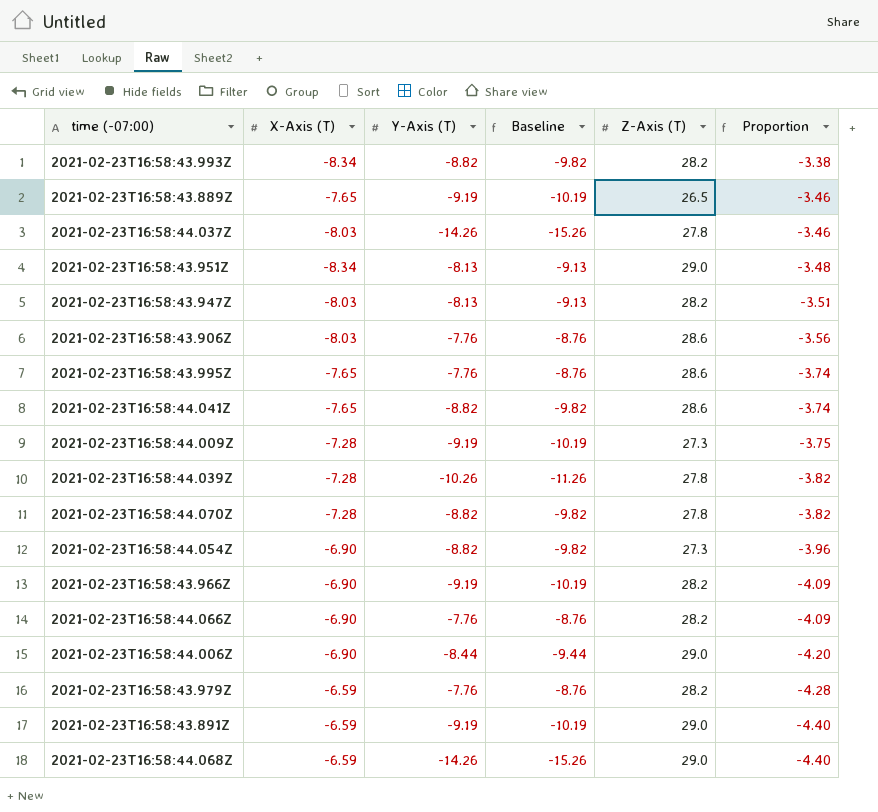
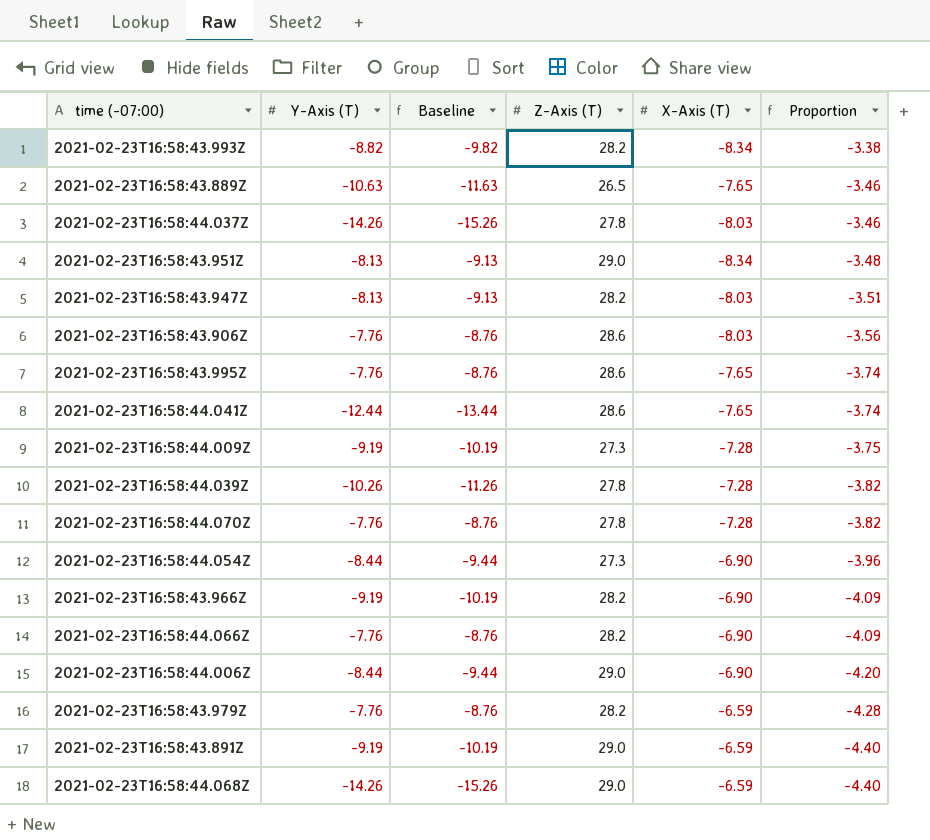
column X-Axis (T) | position: 2 -> 5
2021-02-23T16:58:43.889Z | Y-Axis (T): -9.19 -> -10.63
2021-02-23T16:58:43.889Z | Baseline: -10.19 -> -11.63
2021-02-23T16:58:44.041Z | Y-Axis (T): -8.82 -> -12.44
2021-02-23T16:58:44.041Z | Baseline: -9.82 -> -13.44
2021-02-23T16:58:44.070Z | Y-Axis (T): -8.82 -> -7.76
2021-02-23T16:58:44.070Z | Baseline: -9.82 -> -8.76
2021-02-23T16:58:44.054Z | Y-Axis (T): -8.82 -> -8.44
2021-02-23T16:58:44.054Z | Baseline: -9.82 -> -9.44

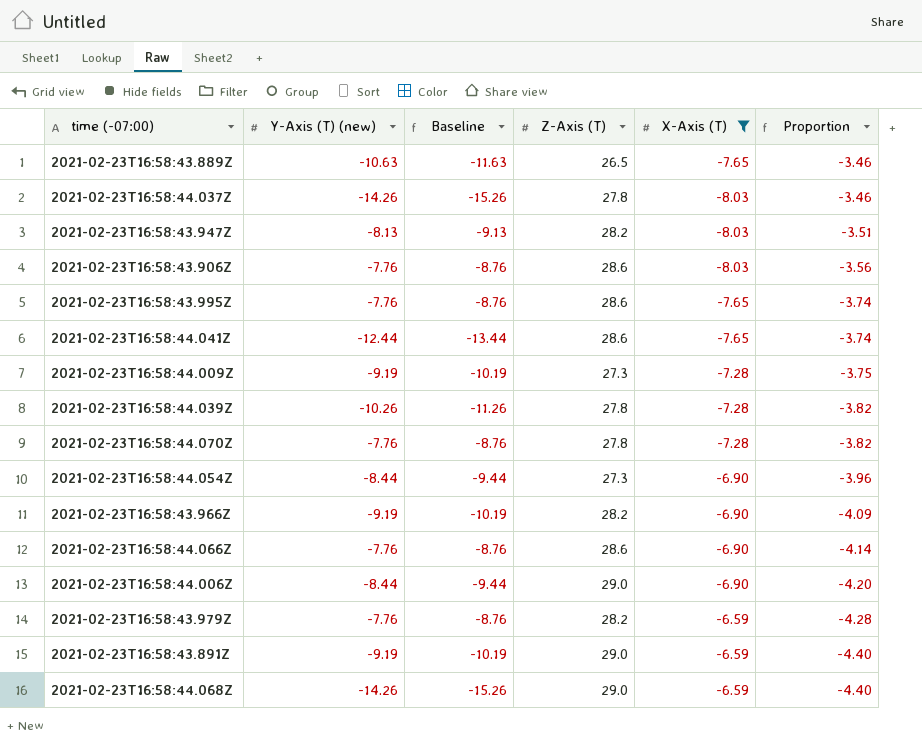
filter: none -> X-Axis (T) != -8.34
column name: Y-Axis (T) -> Y-Axis (T) (new)
2021-02-23T16:58:44.066Z | Z-Axis (T): 28.2 -> 28.6
2021-02-23T16:58:44.066Z | Proportion: -4.09 -> -4.14

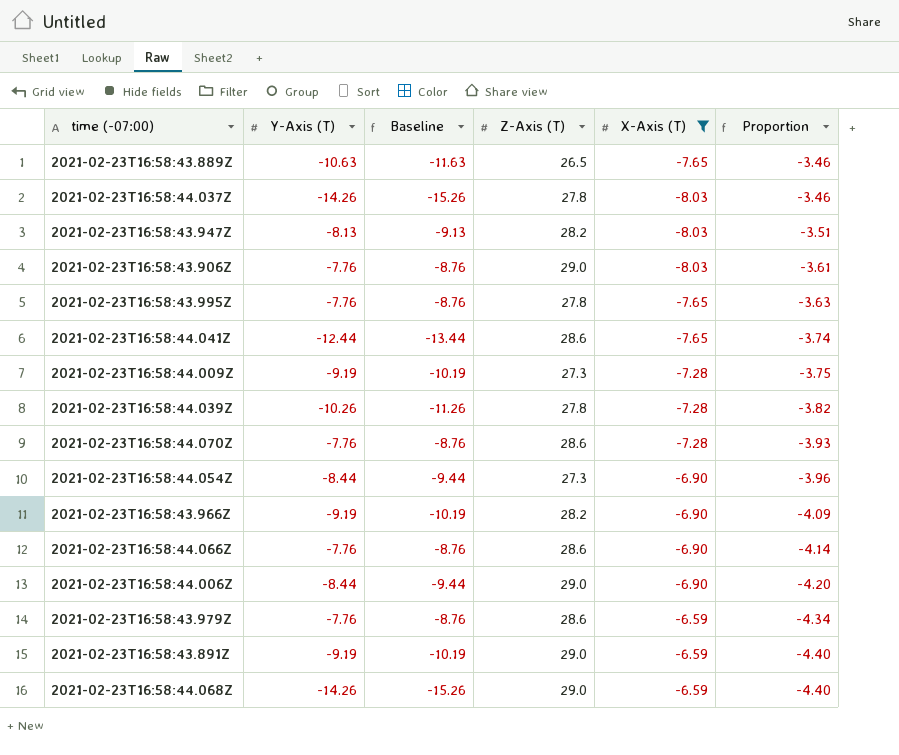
column name: Y-Axis (T) (new) -> Y-Axis (T)
2021-02-23T16:58:43.906Z | Z-Axis (T): 28.6 -> 29.0
2021-02-23T16:58:43.906Z | Proportion: -3.56 -> -3.61
2021-02-23T16:58:43.995Z | Z-Axis (T): 28.6 -> 27.8
2021-02-23T16:58:43.995Z | Proportion: -3.74 -> -3.63
2021-02-23T16:58:44.070Z | Z-Axis (T): 27.8 -> 28.6
2021-02-23T16:58:44.070Z | Proportion: -3.82 -> -3.93
2021-02-23T16:58:43.979Z | Z-Axis (T): 28.2 -> 28.6
2021-02-23T16:58:43.979Z | Proportion: -4.28 -> -4.34

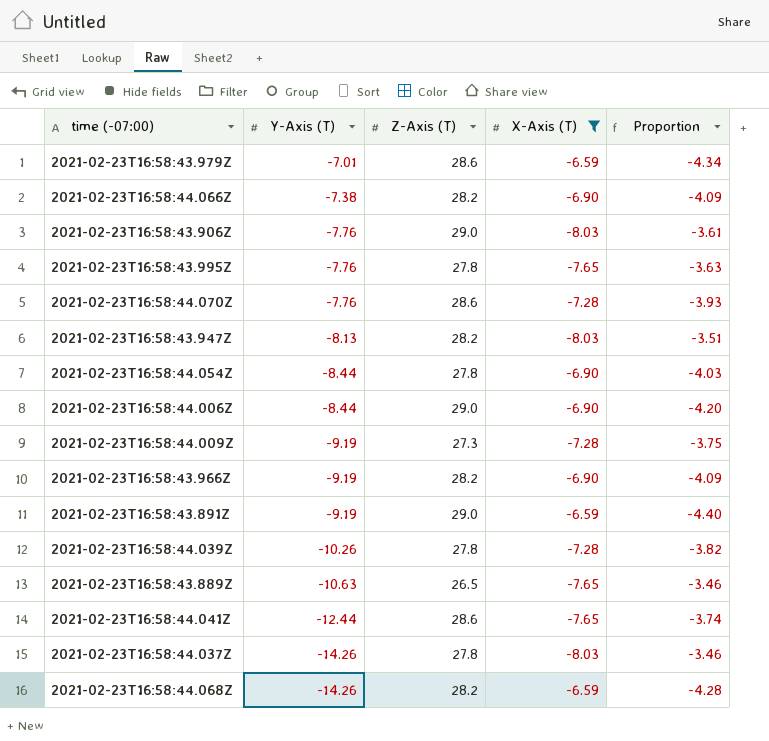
row order: Proportion descending -> Y-Axis (T) descending
column Baseline | formula: [Y-Axis (T)] - 1 -> none
2021-02-23T16:58:43.979Z | Y-Axis (T): -7.76 -> -7.01
2021-02-23T16:58:44.066Z | Y-Axis (T): -7.76 -> -7.38
2021-02-23T16:58:44.066Z | Z-Axis (T): 28.6 -> 28.2
2021-02-23T16:58:44.066Z | Proportion: -4.14 -> -4.09
2021-02-23T16:58:44.054Z | Z-Axis (T): 27.3 -> 27.8
2021-02-23T16:58:44.054Z | Proportion: -3.96 -> -4.03
2021-02-23T16:58:44.068Z | Z-Axis (T): 29.0 -> 28.2
2021-02-23T16:58:44.068Z | Proportion: -4.40 -> -4.28

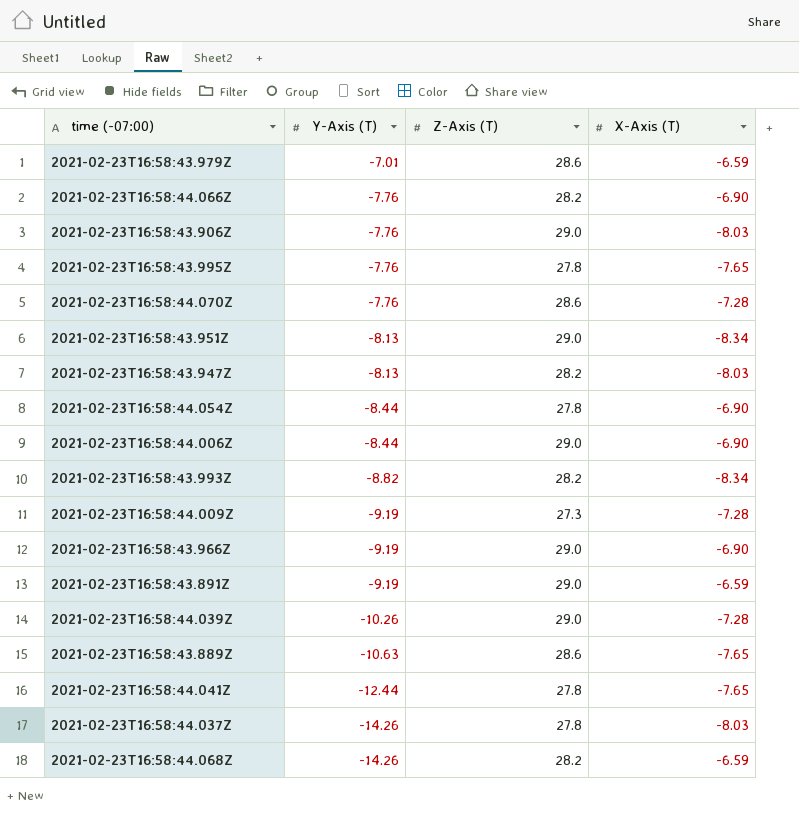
filter: X-Axis (T) != -8.34 -> none
column Proportion | formula: [Z-Axis (T)] / [X-Axis (T)] -> none
2021-02-23T16:58:44.066Z | Y-Axis (T): -7.38 -> -7.76
2021-02-23T16:58:43.966Z | Z-Axis (T): 28.2 -> 29.0
2021-02-23T16:58:44.039Z | Z-Axis (T): 27.8 -> 29.0
2021-02-23T16:58:43.889Z | Z-Axis (T): 26.5 -> 28.6
2021-02-23T16:58:44.041Z | Z-Axis (T): 28.6 -> 27.8

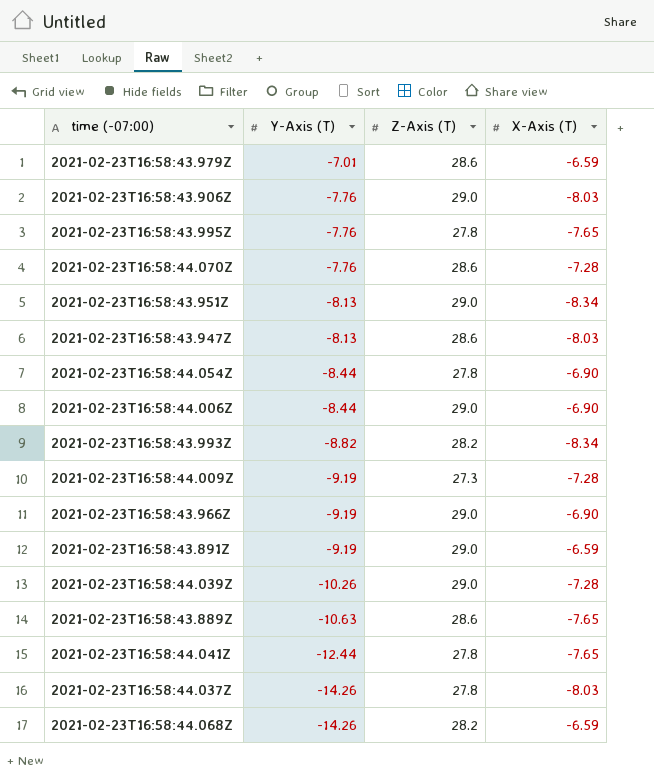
row 2021-02-23T16:58:44.066Z: -7.76 | 28.2 | -6.90 -> none
2021-02-23T16:58:43.947Z | Z-Axis (T): 28.2 -> 28.6

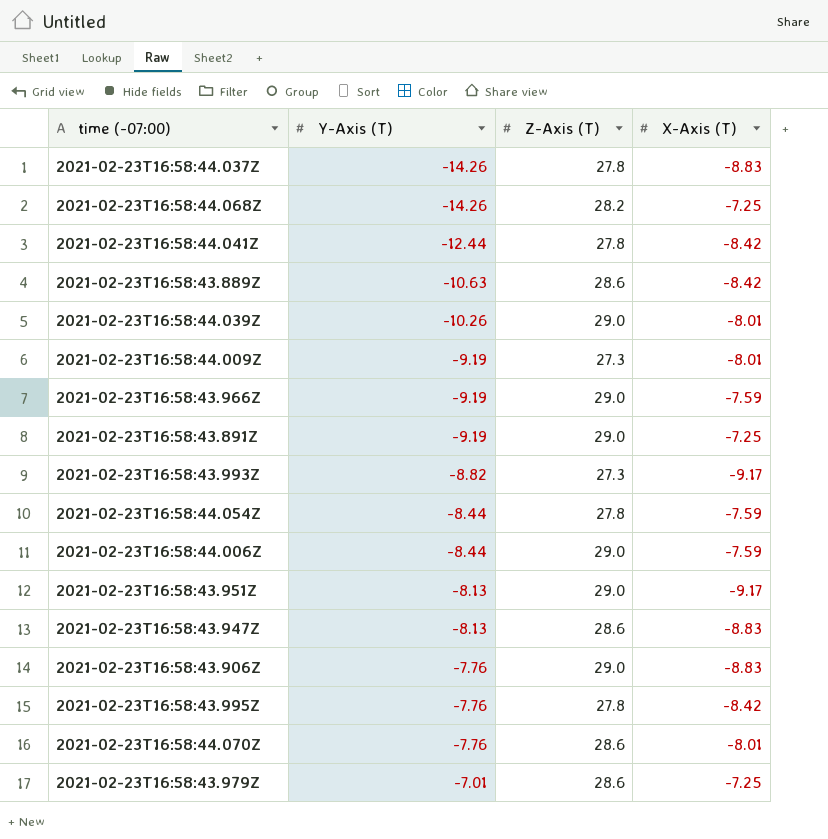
row order: Y-Axis (T) descending -> Y-Axis (T) ascending
2021-02-23T16:58:44.037Z | X-Axis (T): -8.03 -> -8.83
2021-02-23T16:58:44.068Z | X-Axis (T): -6.59 -> -7.25
2021-02-23T16:58:44.041Z | X-Axis (T): -7.65 -> -8.42
2021-02-23T16:58:43.889Z | X-Axis (T): -7.65 -> -8.42
2021-02-23T16:58:44.039Z | X-Axis (T): -7.28 -> -8.01
2021-02-23T16:58:44.009Z | X-Axis (T): -7.28 -> -8.01
2021-02-23T16:58:43.966Z | X-Axis (T): -6.90 -> -7.59
2021-02-23T16:58:43.891Z | X-Axis (T): -6.59 -> -7.25
2021-02-23T16:58:43.993Z | Z-Axis (T): 28.2 -> 27.3
2021-02-23T16:58:43.993Z | X-Axis (T): -8.34 -> -9.17
2021-02-23T16:58:44.054Z | X-Axis (T): -6.90 -> -7.59
2021-02-23T16:58:44.006Z | X-Axis (T): -6.90 -> -7.59
2021-02-23T16:58:43.951Z | X-Axis (T): -8.34 -> -9.17
2021-02-23T16:58:43.947Z | X-Axis (T): -8.03 -> -8.83
2021-02-23T16:58:43.906Z | X-Axis (T): -8.03 -> -8.83
2021-02-23T16:58:43.995Z | X-Axis (T): -7.65 -> -8.42
2021-02-23T16:58:44.070Z | X-Axis (T): -7.28 -> -8.01
2021-02-23T16:58:43.979Z | X-Axis (T): -6.59 -> -7.25

